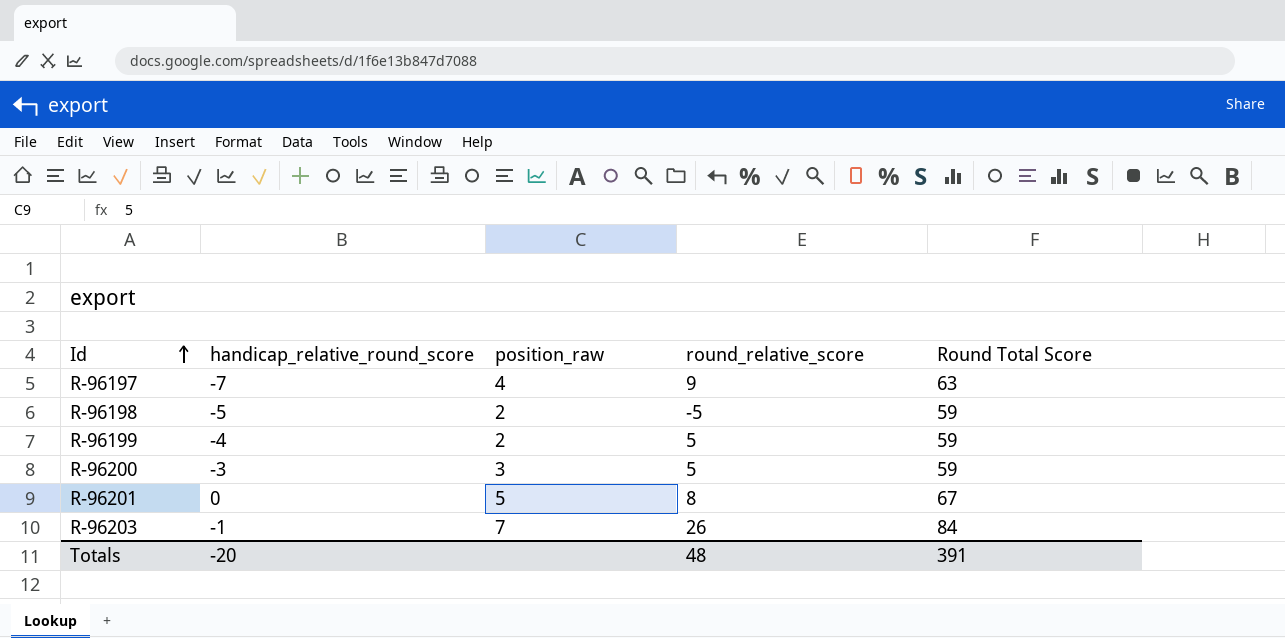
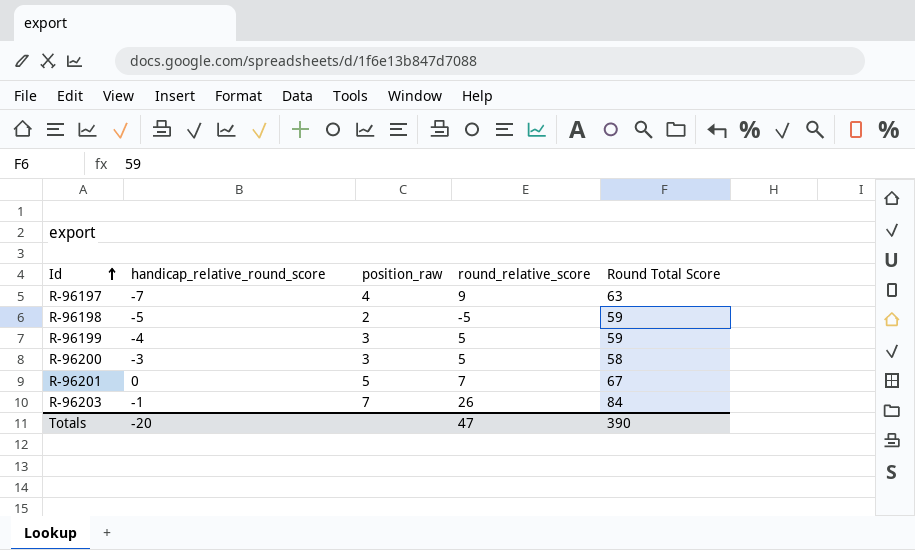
R-96199 | position_raw: 2 -> 3
R-96200 | Round Total Score: 59 -> 58
R-96201 | round_relative_score: 8 -> 7
Totals | round_relative_score: 48 -> 47
Totals | Round Total Score: 391 -> 390

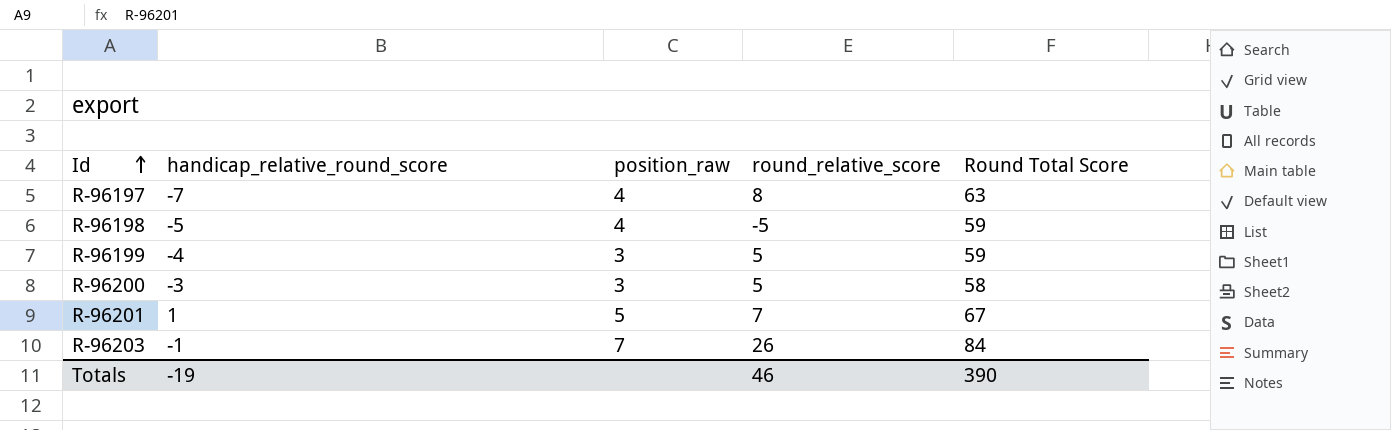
R-96197 | round_relative_score: 9 -> 8
R-96198 | position_raw: 2 -> 4
R-96201 | handicap_relative_round_score: 0 -> 1
Totals | handicap_relative_round_score: -20 -> -19
Totals | round_relative_score: 47 -> 46

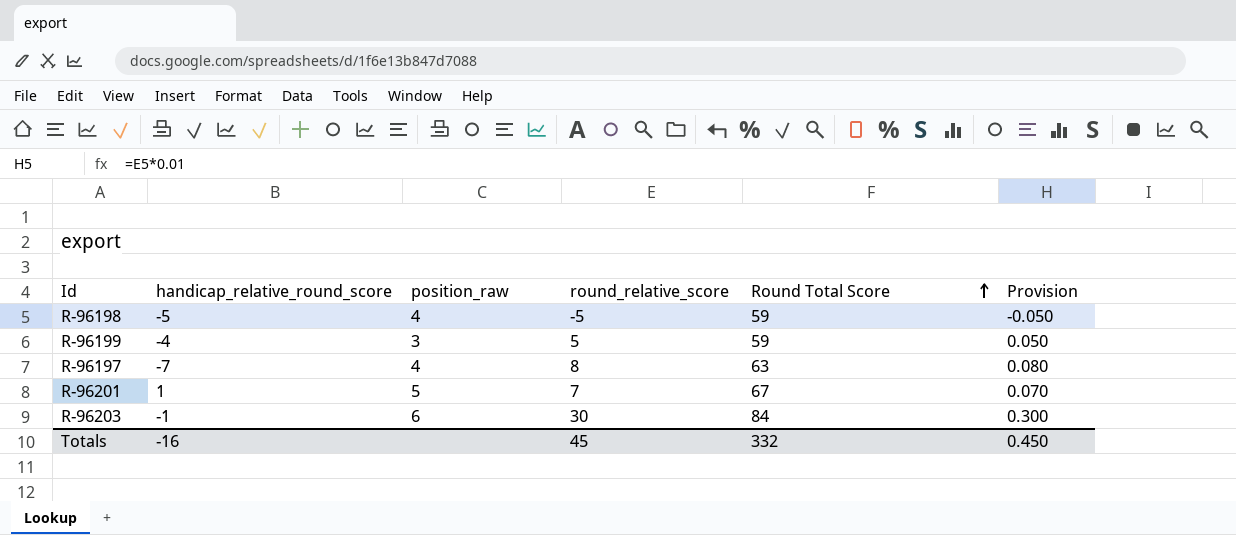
row order: Id ascending -> Round Total Score ascending
column Provision | formula: none -> [round_relative_score] * 0.01
row R-96200: -3 | 3 | 5 | 58 -> none
R-96203 | position_raw: 7 -> 6
R-96203 | round_relative_score: 26 -> 30
Totals | handicap_relative_round_score: -19 -> -16
Totals | round_relative_score: 46 -> 45
Totals | Round Total Score: 390 -> 332

